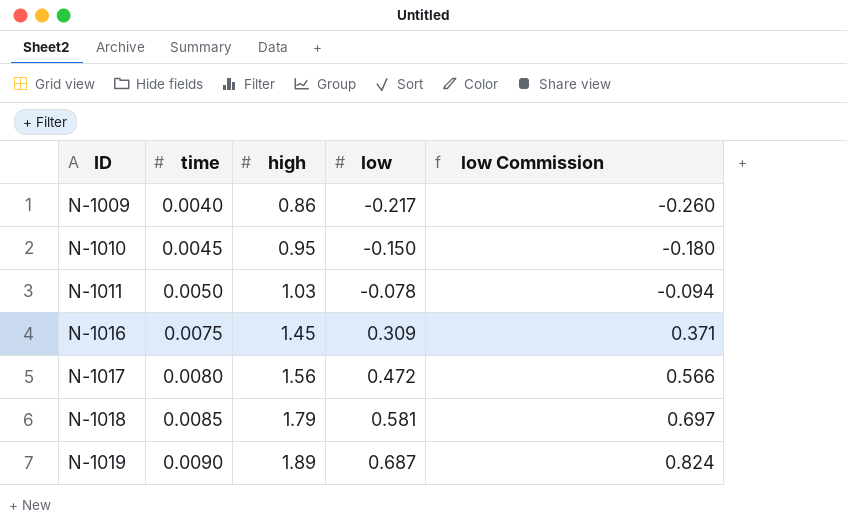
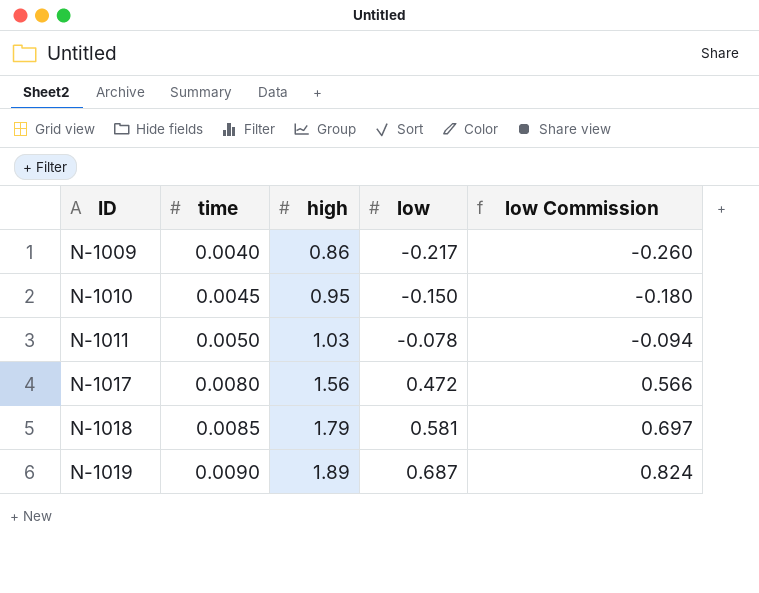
row N-1016: 0.0075 | 1.45 | 0.309 | 0.371 -> none

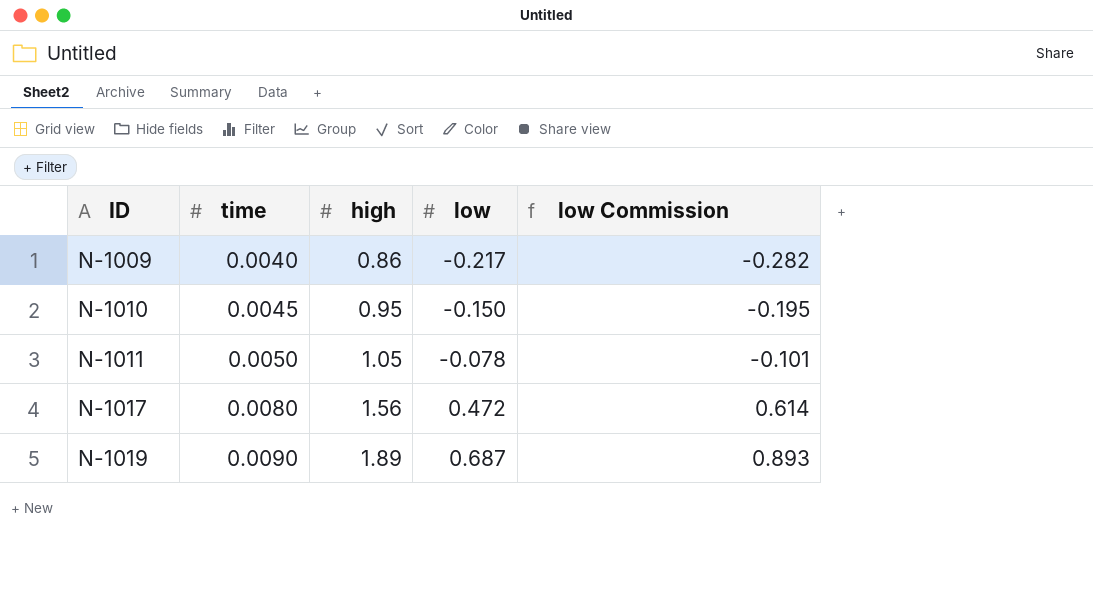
column low Commission | formula: [low] * 1.2 -> [low] * 1.3
row N-1018: 0.0085 | 1.79 | 0.581 | 0.697 -> none
N-1011 | high: 1.03 -> 1.05

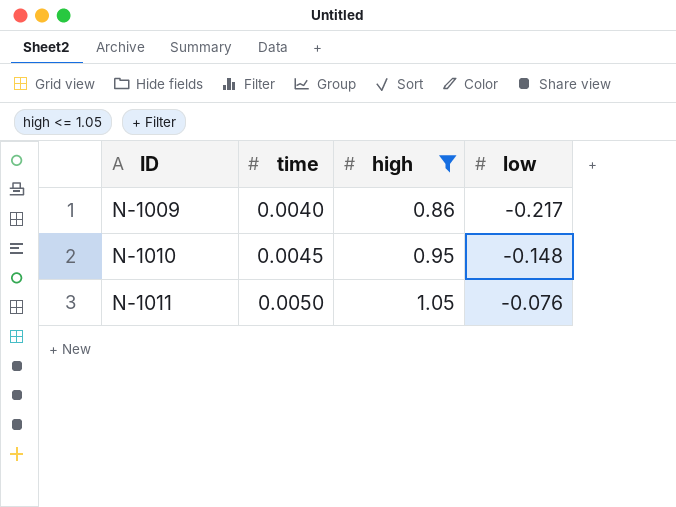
filter: none -> high <= 1.05
column low Commission | formula: [low] * 1.3 -> none
N-1010 | low: -0.150 -> -0.148
N-1011 | low: -0.078 -> -0.076

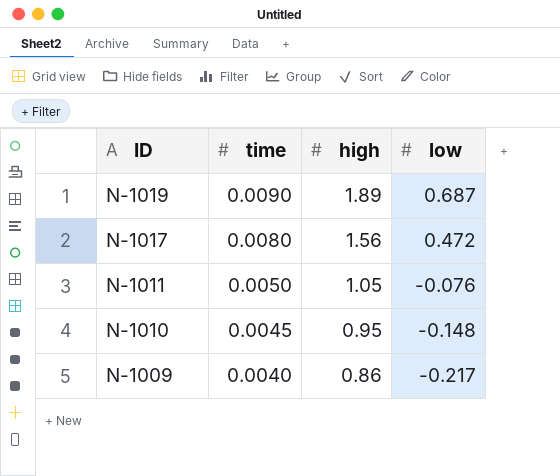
filter: high <= 1.05 -> none
row order: ID ascending -> ID descending

